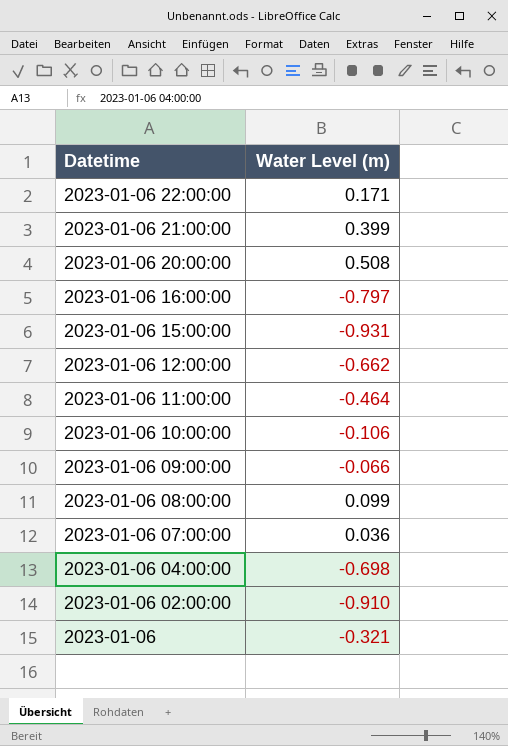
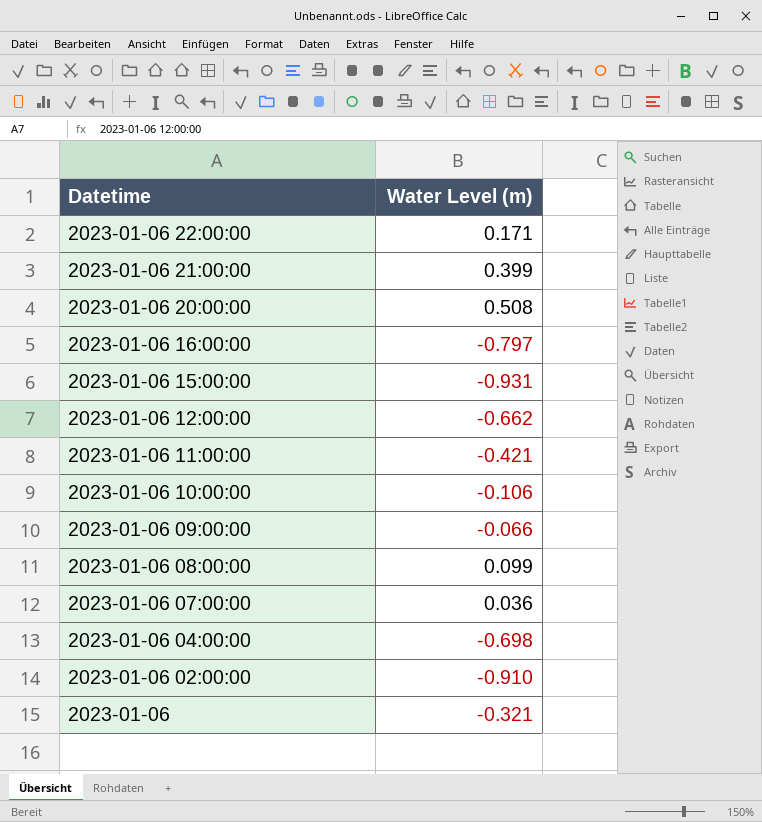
2023-01-06 11:00:00 | Water Level (m): -0.464 -> -0.421

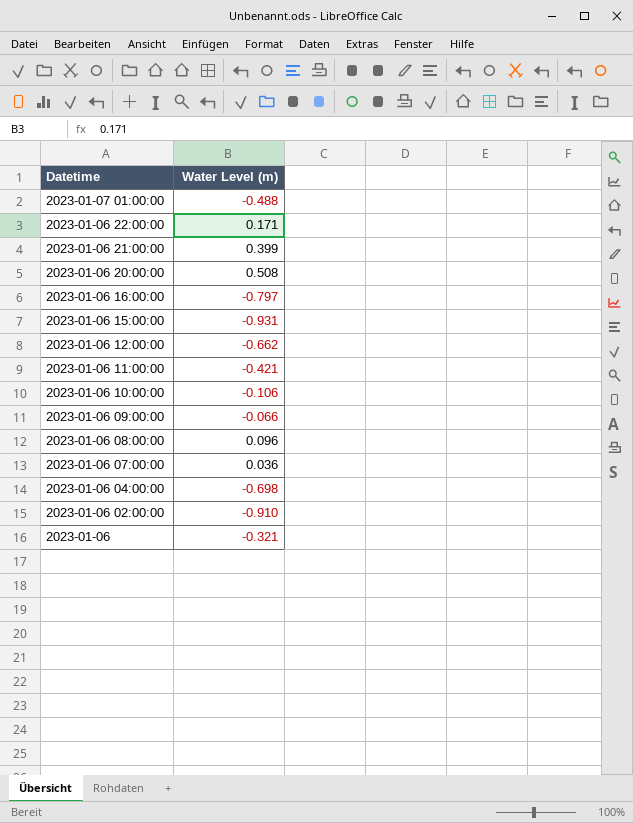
row 2023-01-07 01:00:00: none -> -0.488
2023-01-06 08:00:00 | Water Level (m): 0.099 -> 0.096

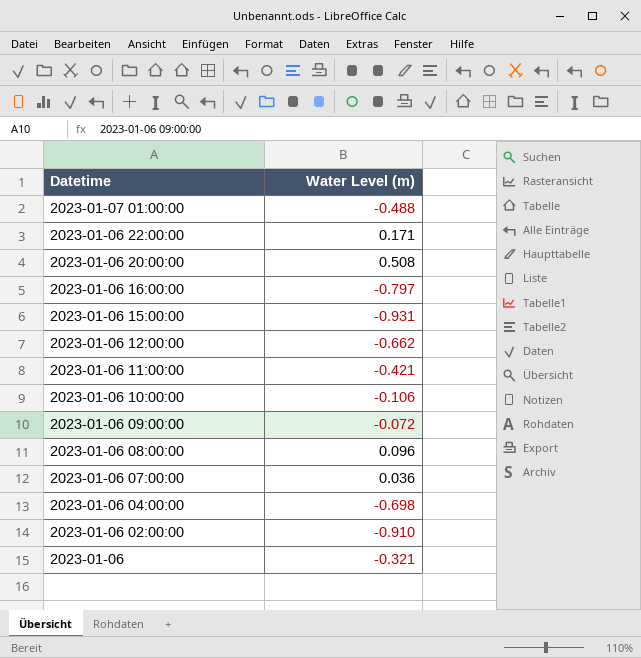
row 2023-01-06 21:00:00: 0.399 -> none
2023-01-06 09:00:00 | Water Level (m): -0.066 -> -0.072

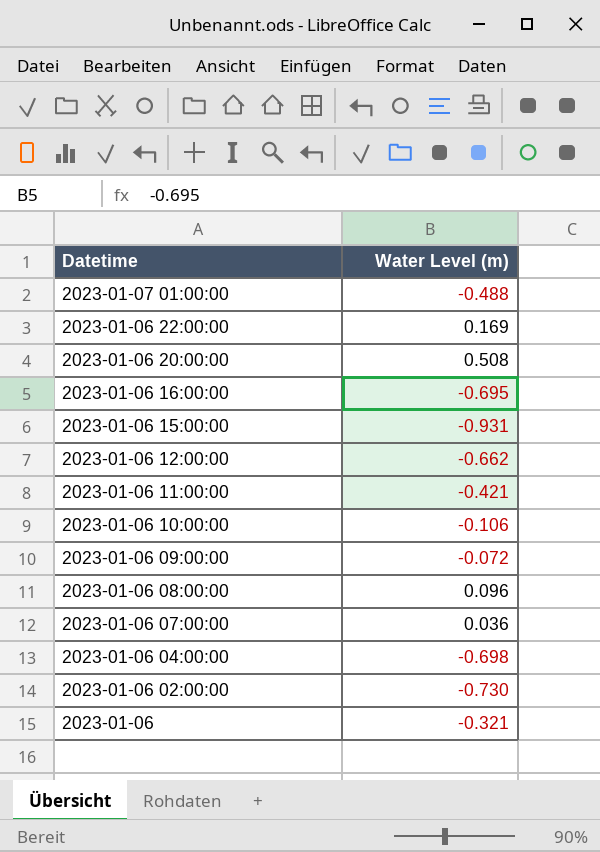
2023-01-06 22:00:00 | Water Level (m): 0.171 -> 0.169
2023-01-06 16:00:00 | Water Level (m): -0.797 -> -0.695
2023-01-06 02:00:00 | Water Level (m): -0.910 -> -0.730

